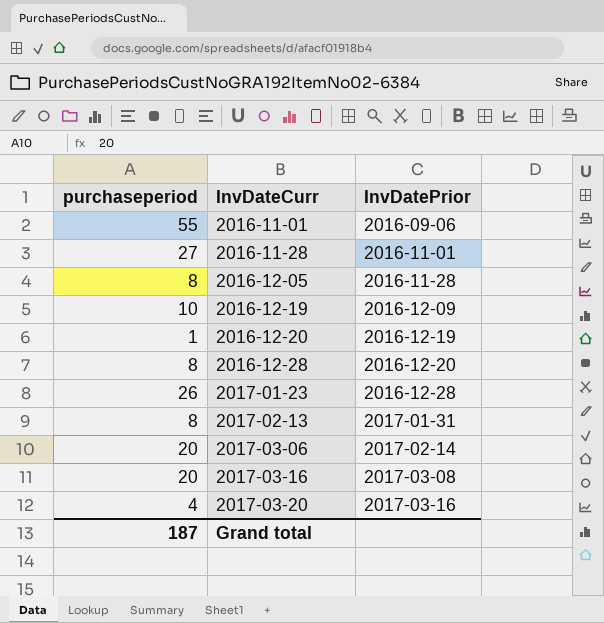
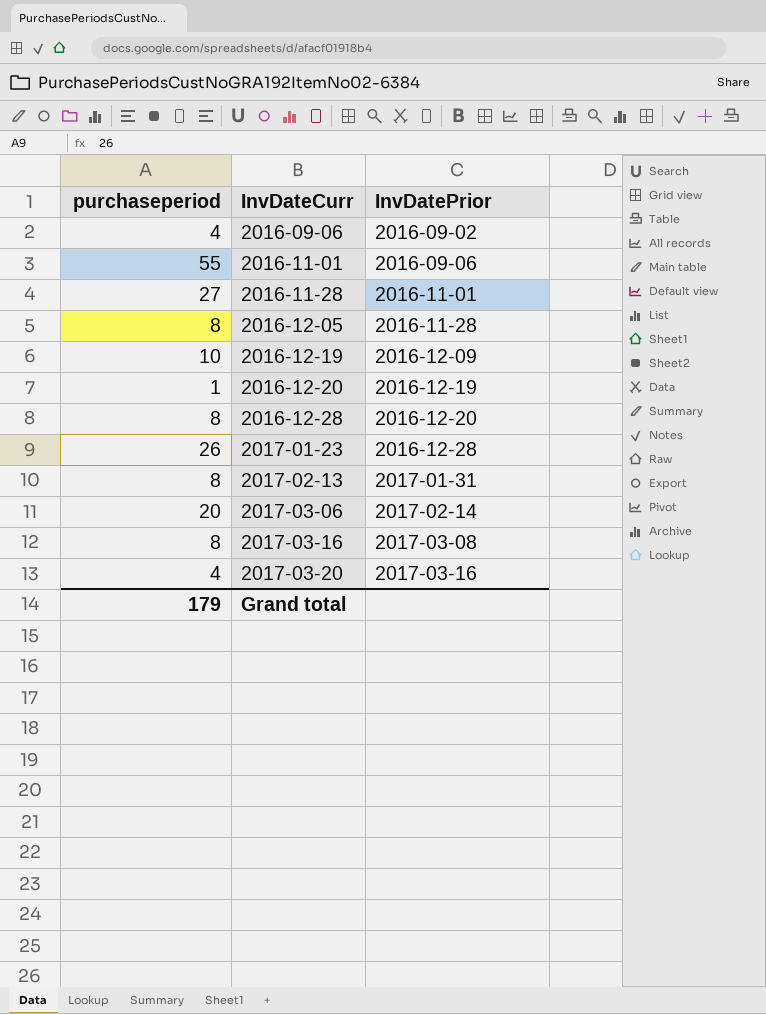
row 2016-09-06: none -> 4 | 2016-09-02
2017-03-16 | purchaseperiod: 20 -> 8
Grand total | purchaseperiod: 187 -> 179

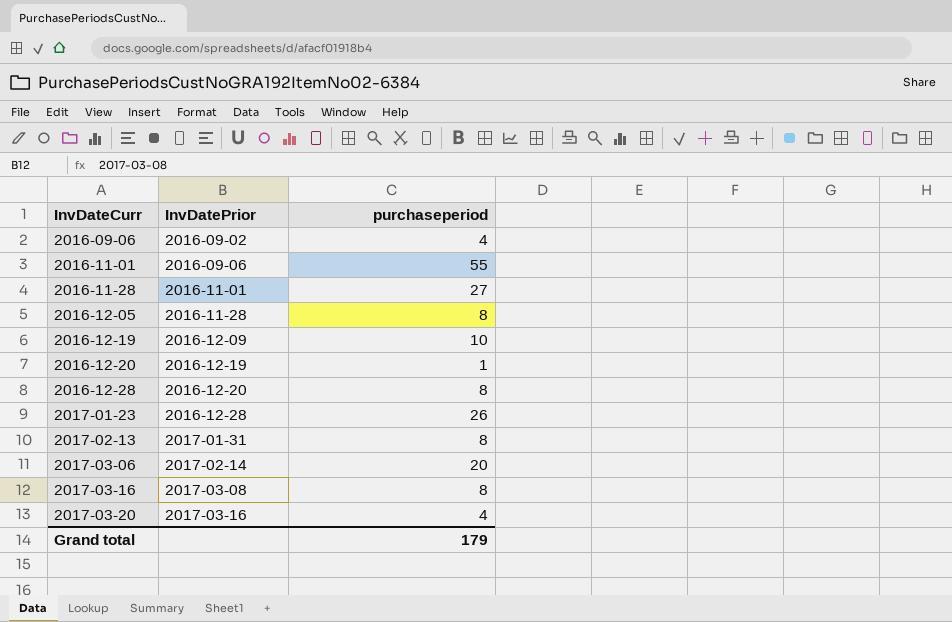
column purchaseperiod | position: 1 -> 3

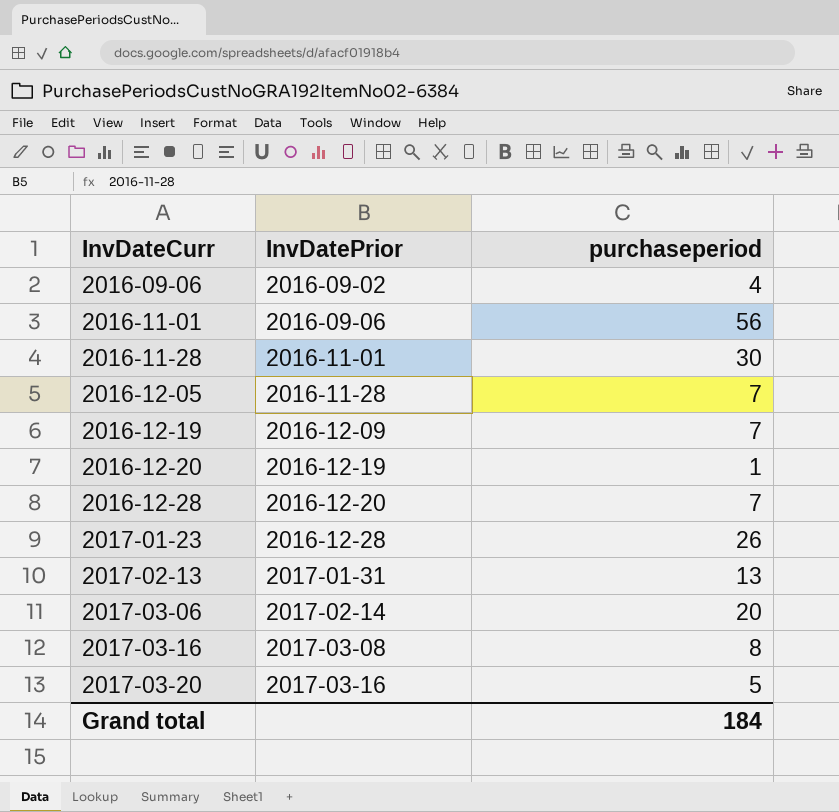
2016-11-01 | purchaseperiod: 55 -> 56
2016-11-28 | purchaseperiod: 27 -> 30
2016-12-05 | purchaseperiod: 8 -> 7
2016-12-19 | purchaseperiod: 10 -> 7
2016-12-28 | purchaseperiod: 8 -> 7
2017-02-13 | purchaseperiod: 8 -> 13
2017-03-20 | purchaseperiod: 4 -> 5
Grand total | purchaseperiod: 179 -> 184

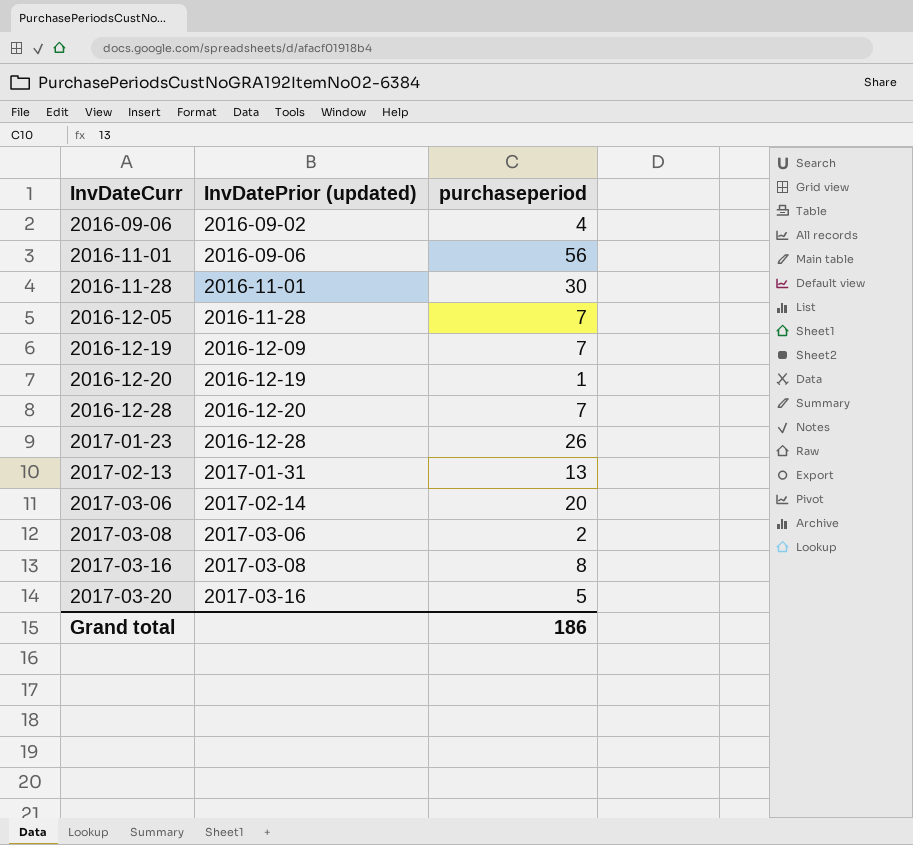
column name: InvDatePrior -> InvDatePrior (updated)
row 2017-03-08: none -> 2017-03-06 | 2
Grand total | purchaseperiod: 184 -> 186

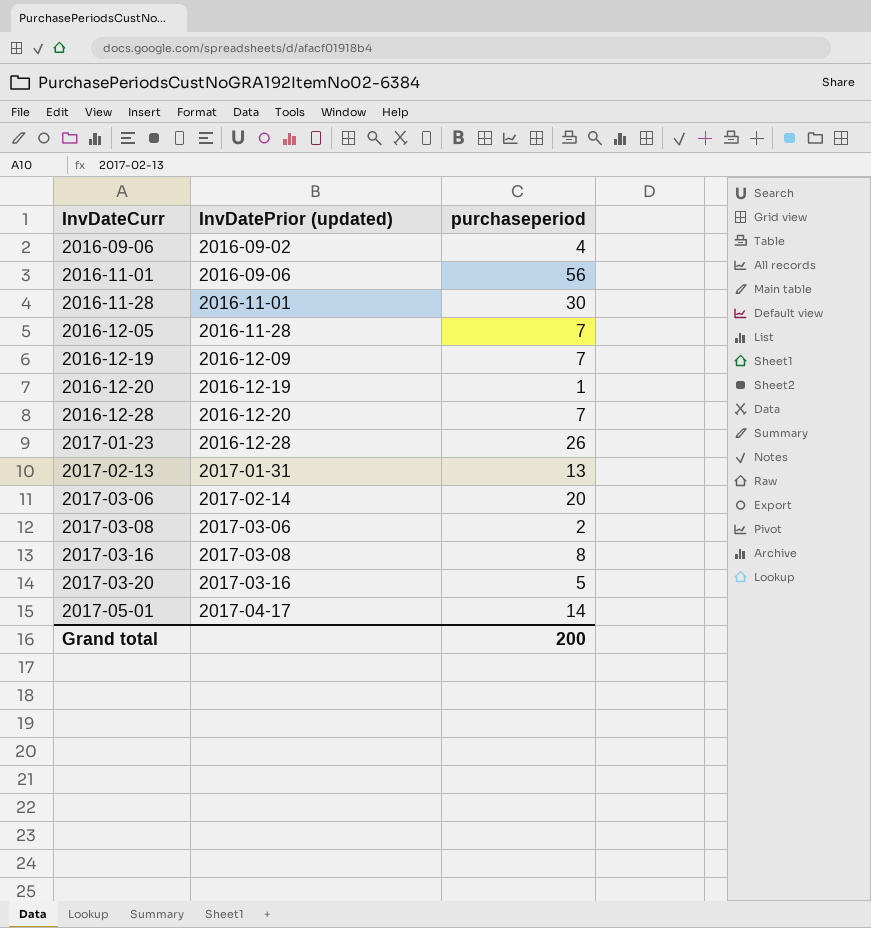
row 2017-05-01: none -> 2017-04-17 | 14
Grand total | purchaseperiod: 186 -> 200

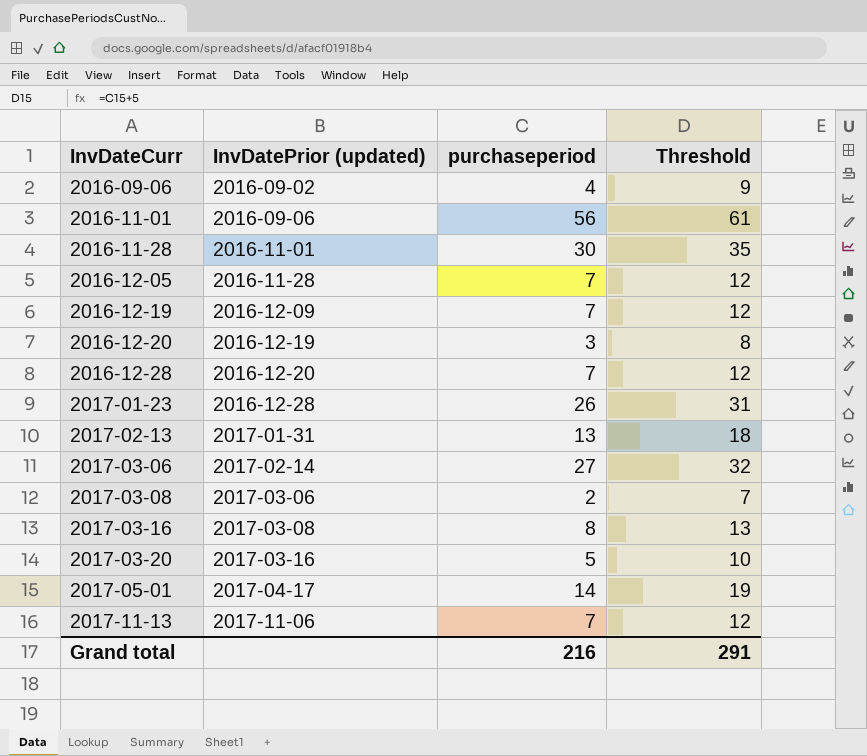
column Threshold | formula: none -> [purchaseperiod] + 5
2016-12-20 | purchaseperiod: 1 -> 3
2017-03-06 | purchaseperiod: 20 -> 27
row 2017-11-13: none -> 2017-11-06 | 7 | 12
Grand total | purchaseperiod: 200 -> 216

